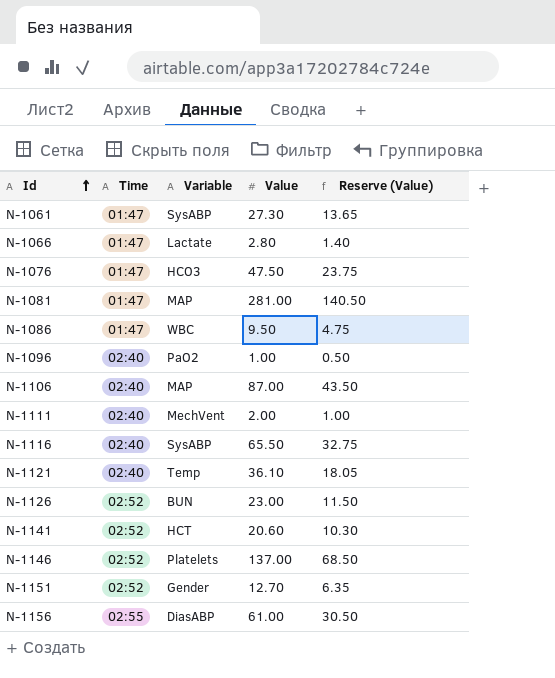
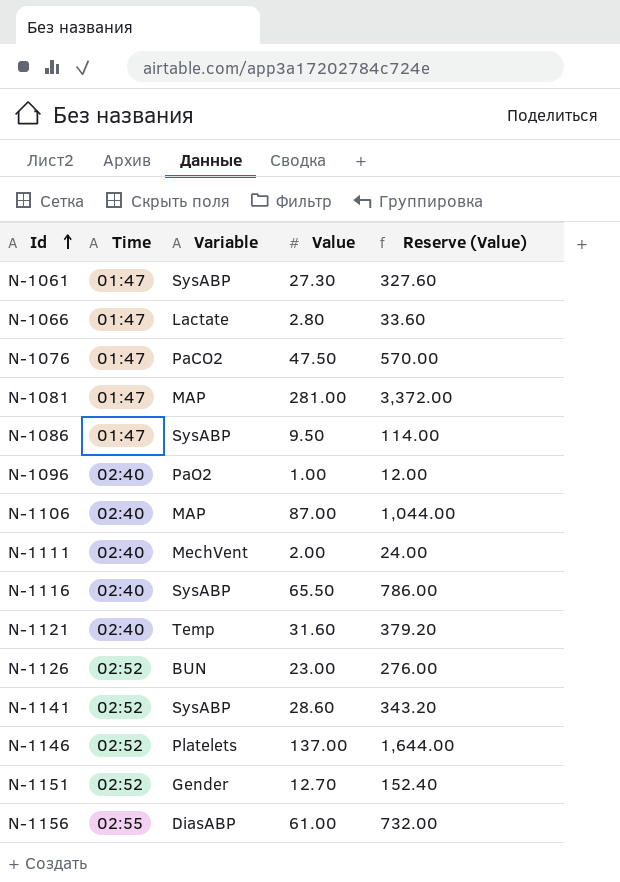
column Reserve (Value) | formula: [Value] * 0.5 -> [Value] * 12
N-1076 | Variable: HCO3 -> PaCO2
N-1086 | Variable: WBC -> SysABP
N-1121 | Value: 36.10 -> 31.60
N-1141 | Variable: HCT -> SysABP
N-1141 | Value: 20.60 -> 28.60

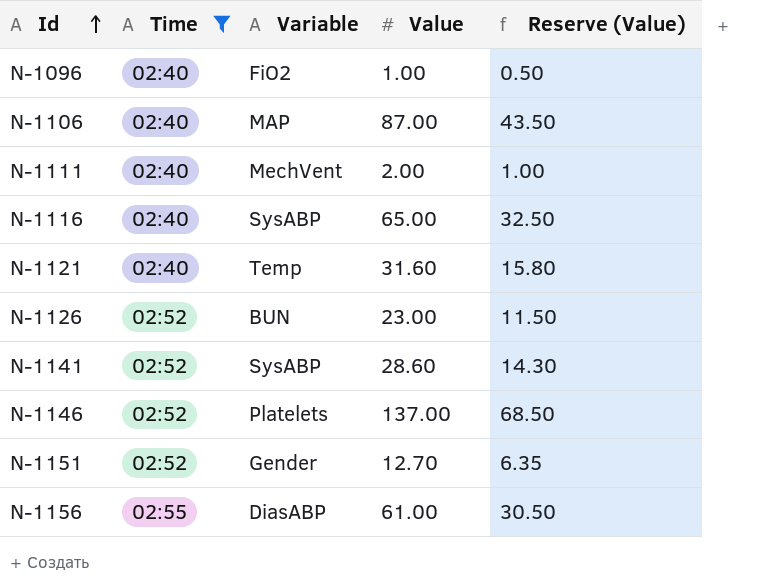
filter: none -> Time != 01:47
column Reserve (Value) | formula: [Value] * 12 -> [Value] * 0.5
N-1096 | Variable: PaO2 -> FiO2
N-1116 | Value: 65.50 -> 65.00

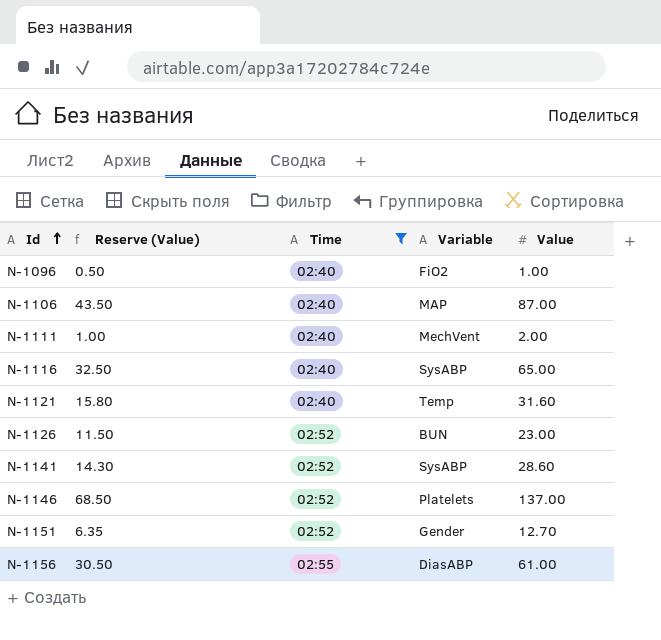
column Reserve (Value) | position: 5 -> 2

